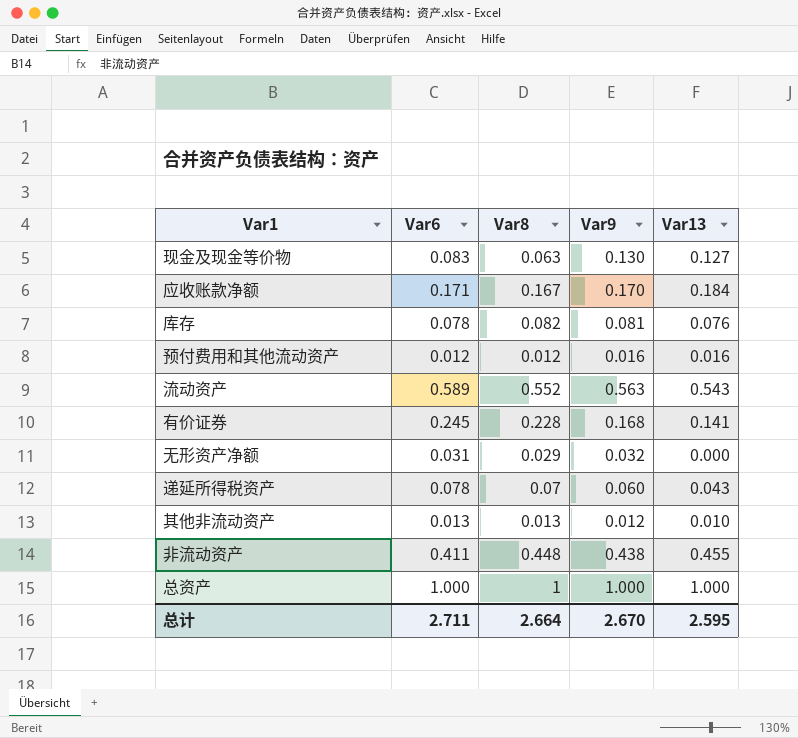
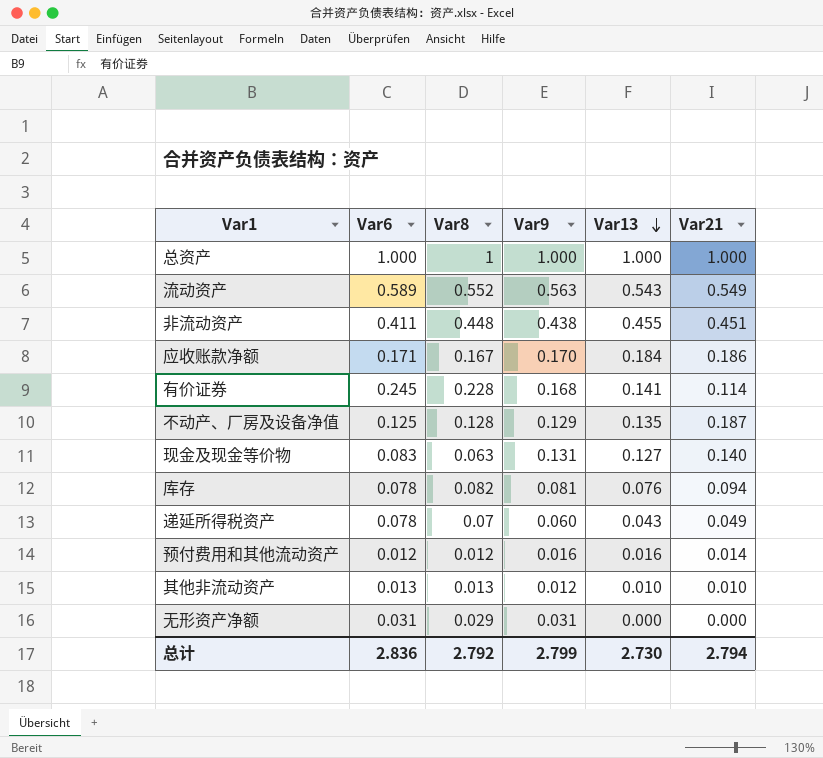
row order: none -> Var13 descending
column Var21 | position: none -> 6
row 不动产、厂房及设备净值: none -> 0.125 | 0.128 | 0.129 | 0.135 | 0.187
现金及现金等价物 | Var9: 0.130 -> 0.131
无形资产净额 | Var9: 0.032 -> 0.031
总计 | Var6: 2.711 -> 2.836
总计 | Var8: 2.664 -> 2.792
总计 | Var9: 2.670 -> 2.799
总计 | Var13: 2.595 -> 2.730

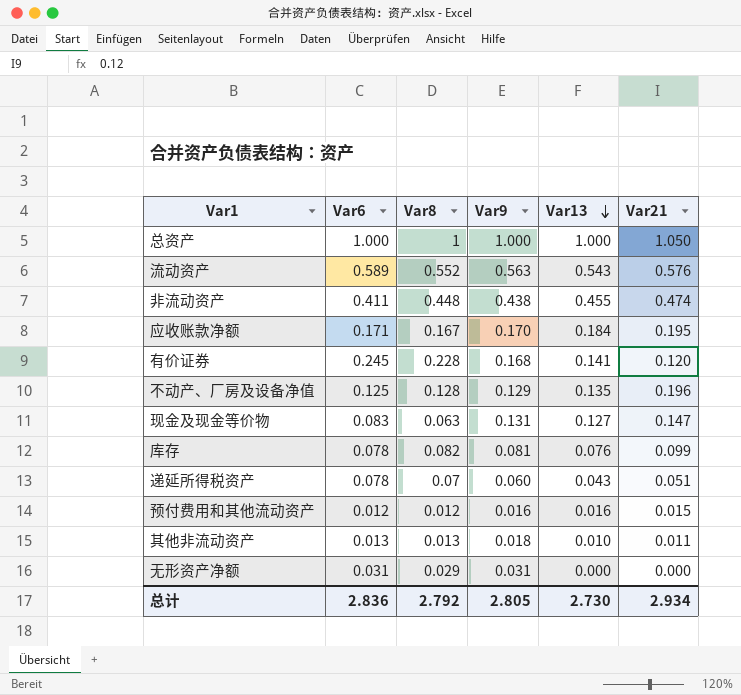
总资产 | Var21: 1.000 -> 1.050
流动资产 | Var21: 0.549 -> 0.576
非流动资产 | Var21: 0.451 -> 0.474
应收账款净额 | Var21: 0.186 -> 0.195
有价证券 | Var21: 0.114 -> 0.120
不动产、厂房及设备净值 | Var21: 0.187 -> 0.196
现金及现金等价物 | Var21: 0.140 -> 0.147
库存 | Var21: 0.094 -> 0.099
递延所得税资产 | Var21: 0.049 -> 0.051
预付费用和其他流动资产 | Var21: 0.014 -> 0.015
其他非流动资产 | Var9: 0.012 -> 0.018
其他非流动资产 | Var21: 0.010 -> 0.011
总计 | Var9: 2.799 -> 2.805
总计 | Var21: 2.794 -> 2.934

